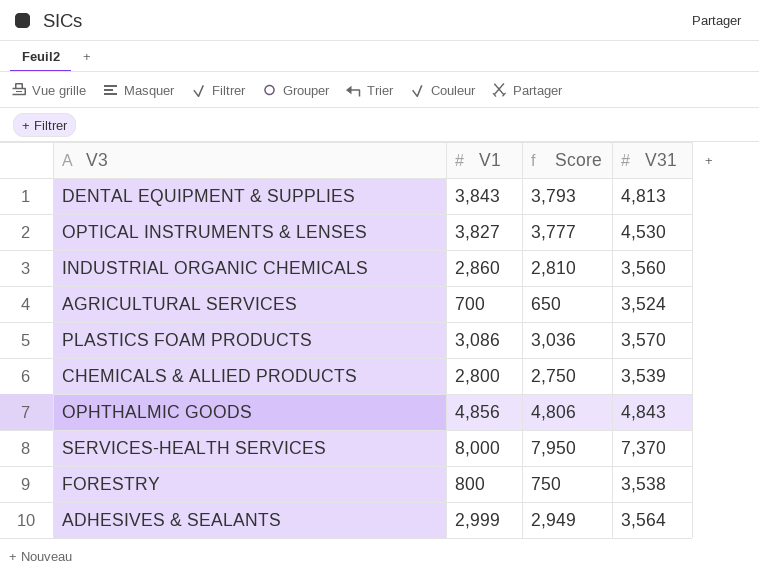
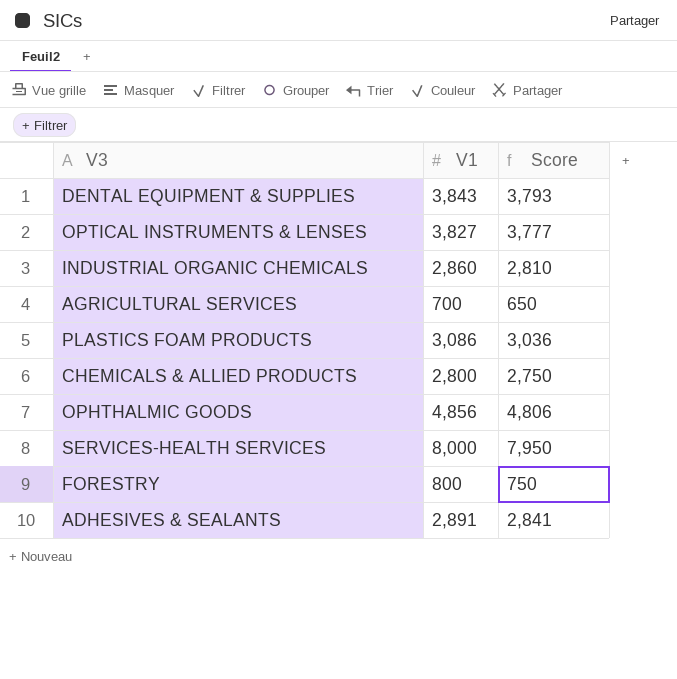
column V31 | position: 4 -> none
ADHESIVES & SEALANTS | V1: 2,999 -> 2,891
ADHESIVES & SEALANTS | Score: 2,949 -> 2,841

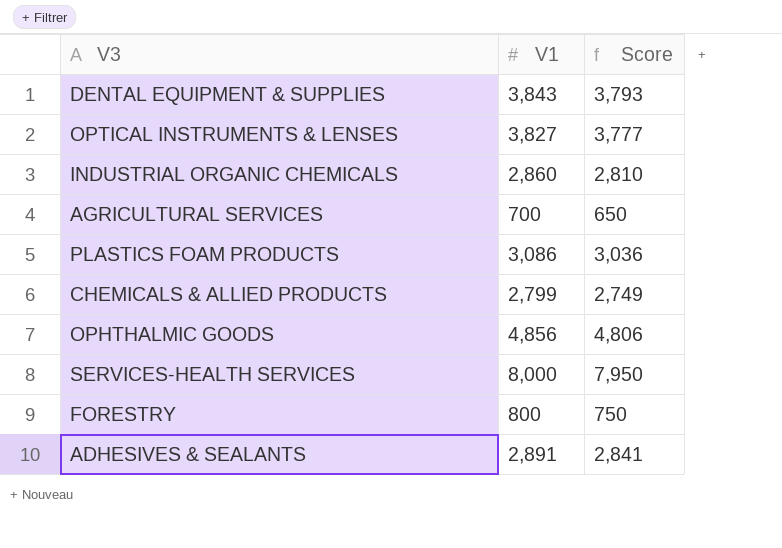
CHEMICALS & ALLIED PRODUCTS | V1: 2,800 -> 2,799
CHEMICALS & ALLIED PRODUCTS | Score: 2,750 -> 2,749

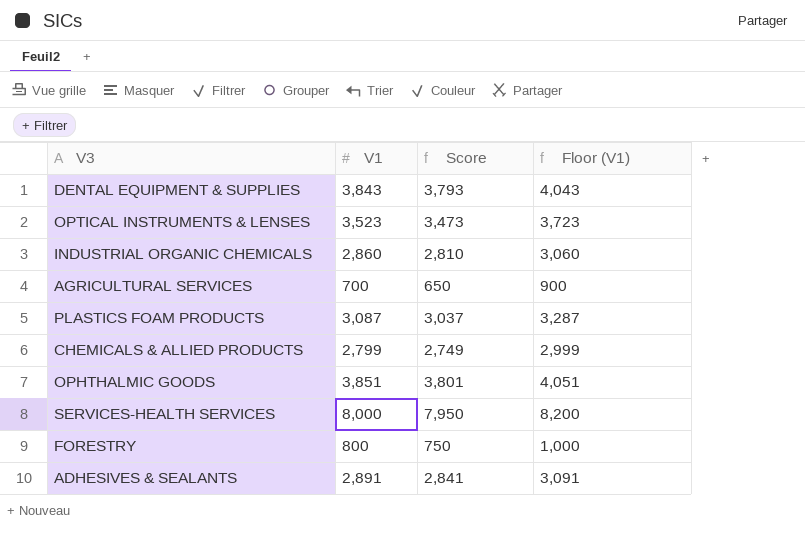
column Floor (V1) | formula: none -> [V1] + 200
OPTICAL INSTRUMENTS & LENSES | V1: 3,827 -> 3,523
OPTICAL INSTRUMENTS & LENSES | Score: 3,777 -> 3,473
PLASTICS FOAM PRODUCTS | V1: 3,086 -> 3,087
PLASTICS FOAM PRODUCTS | Score: 3,036 -> 3,037
OPHTHALMIC GOODS | V1: 4,856 -> 3,851
OPHTHALMIC GOODS | Score: 4,806 -> 3,801

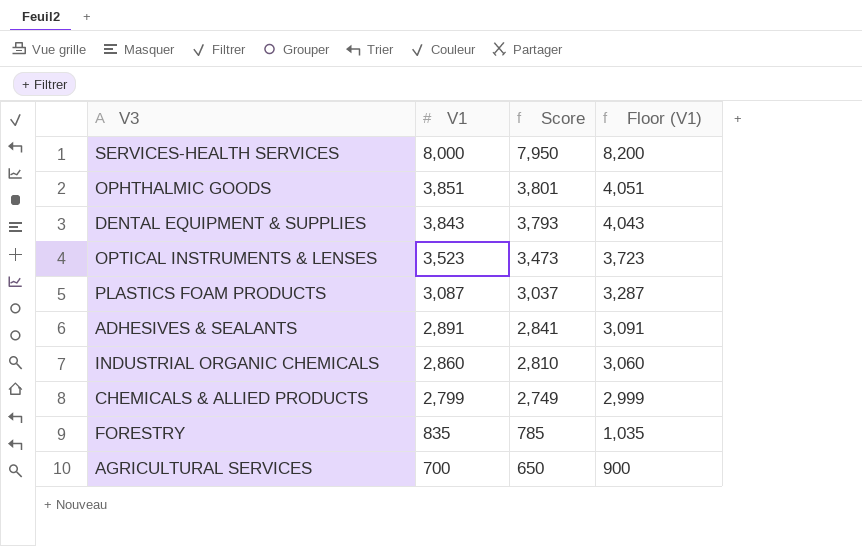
row order: none -> V1 descending
FORESTRY | V1: 800 -> 835
FORESTRY | Score: 750 -> 785
FORESTRY | Floor (V1): 1,000 -> 1,035

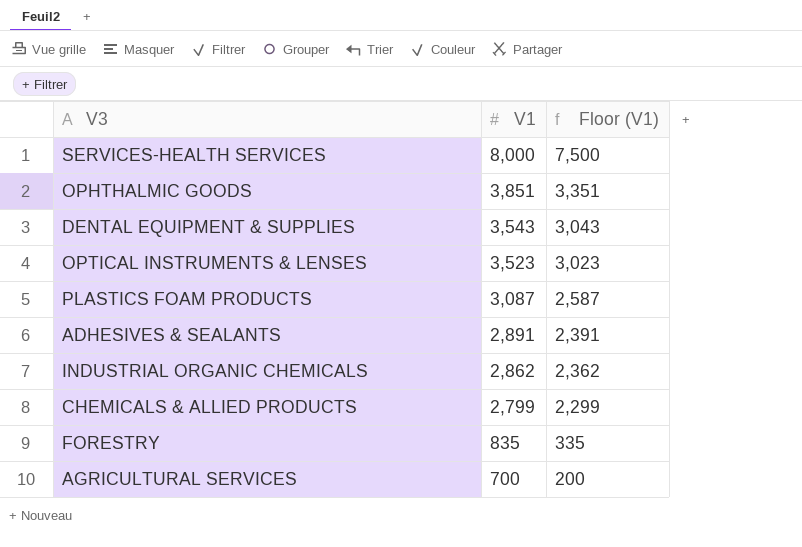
column Score | formula: [V1] - 50 -> none
column Floor (V1) | formula: [V1] + 200 -> [V1] - 500
DENTAL EQUIPMENT & SUPPLIES | V1: 3,843 -> 3,543
INDUSTRIAL ORGANIC CHEMICALS | V1: 2,860 -> 2,862

